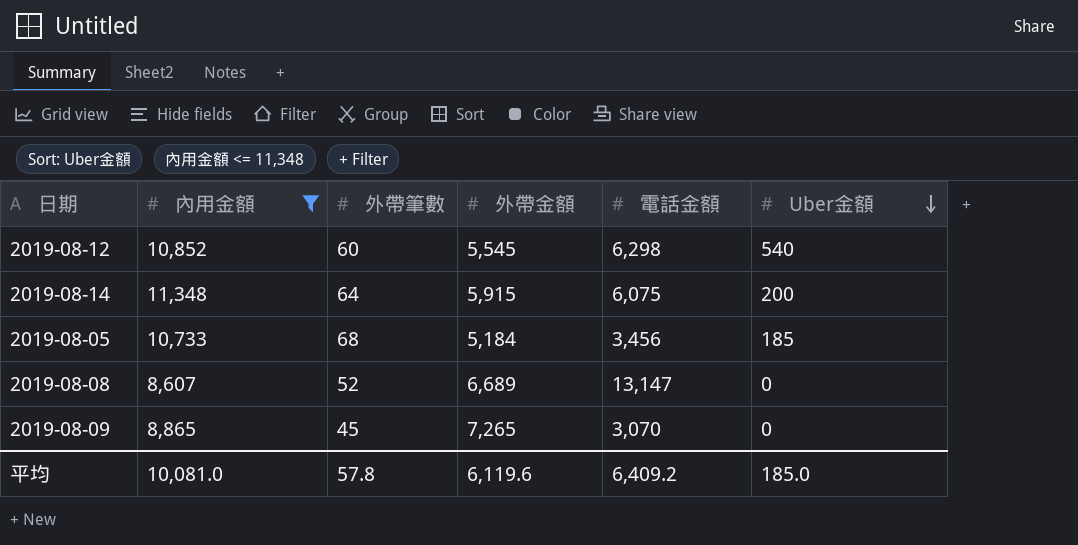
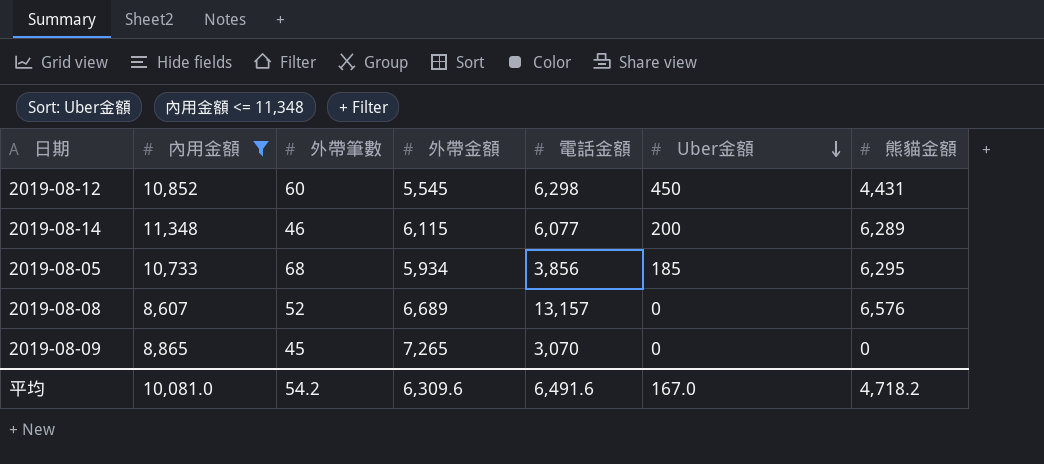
column 熊貓金額 | position: none -> 7
2019-08-12 | Uber金額: 540 -> 450
2019-08-14 | 外帶筆數: 64 -> 46
2019-08-14 | 外帶金額: 5,915 -> 6,115
2019-08-14 | 電話金額: 6,075 -> 6,077
2019-08-05 | 外帶金額: 5,184 -> 5,934
2019-08-05 | 電話金額: 3,456 -> 3,856
2019-08-08 | 電話金額: 13,147 -> 13,157
平均 | 外帶筆數: 57.8 -> 54.2
平均 | 外帶金額: 6,119.6 -> 6,309.6
平均 | 電話金額: 6,409.2 -> 6,491.6
平均 | Uber金額: 185.0 -> 167.0

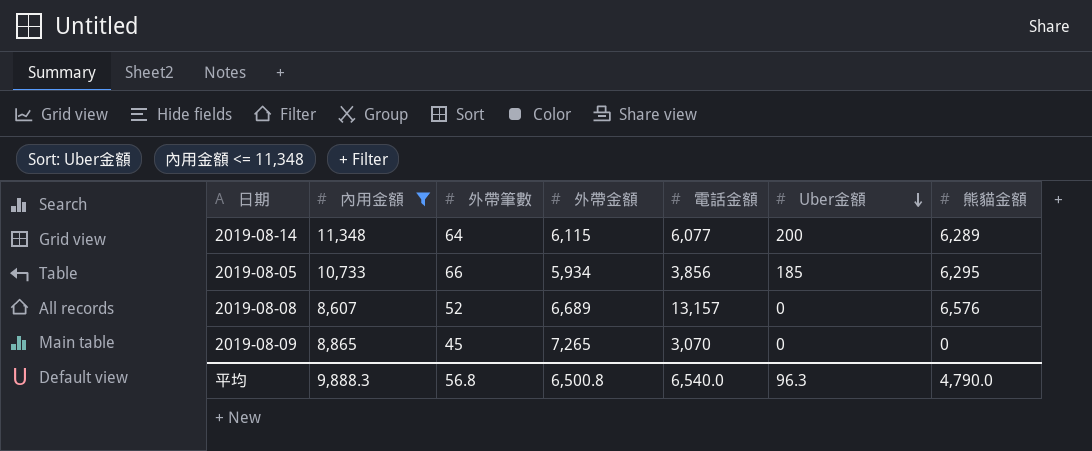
row 2019-08-12: 10,852 | 60 | 5,545 | 6,298 | 450 | 4,431 -> none
2019-08-14 | 外帶筆數: 46 -> 64
2019-08-05 | 外帶筆數: 68 -> 66
平均 | 內用金額: 10,081.0 -> 9,888.3
平均 | 外帶筆數: 54.2 -> 56.8
平均 | 外帶金額: 6,309.6 -> 6,500.8
平均 | 電話金額: 6,491.6 -> 6,540.0
平均 | Uber金額: 167.0 -> 96.3
平均 | 熊貓金額: 4,718.2 -> 4,790.0

